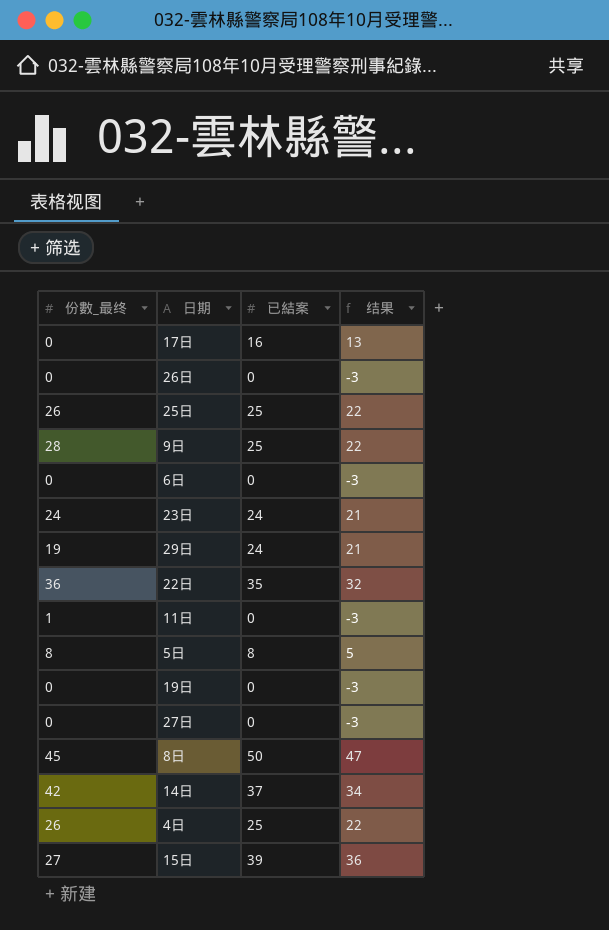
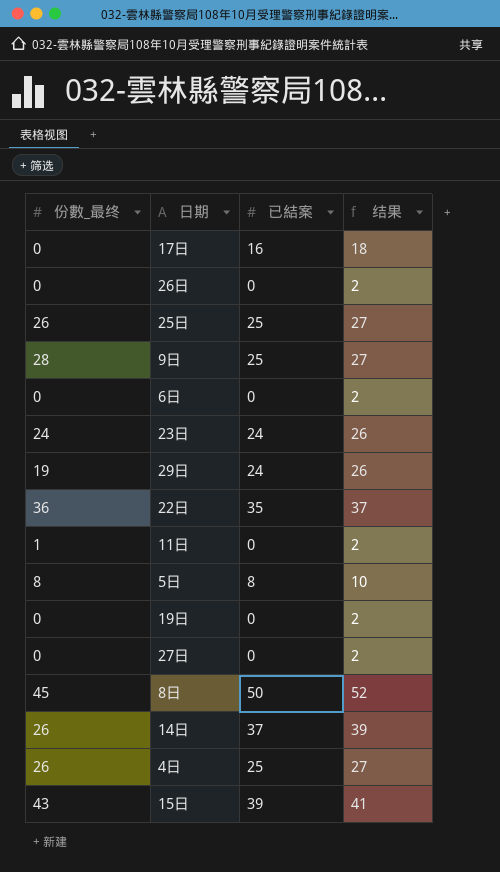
column 结果 | formula: [已結案] - 3 -> [已結案] + 2
14日 | 份數_最终: 42 -> 26
15日 | 份數_最终: 27 -> 43

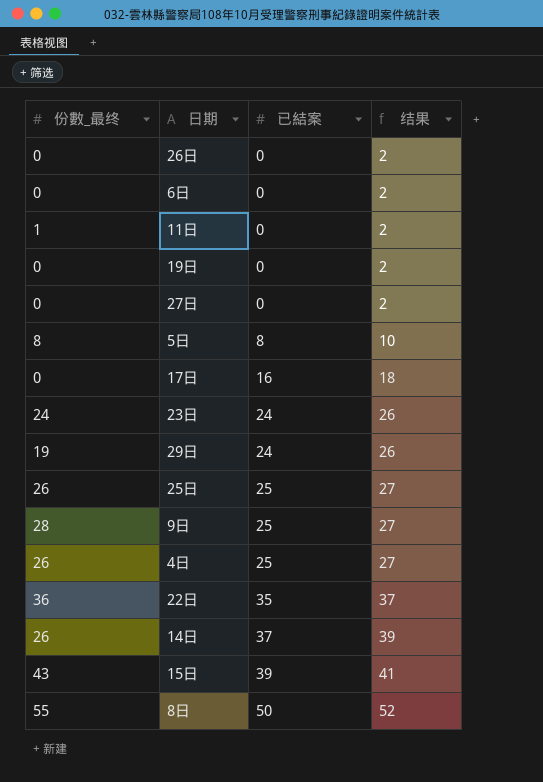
row order: none -> 已結案 ascending
8日 | 份數_最终: 45 -> 55

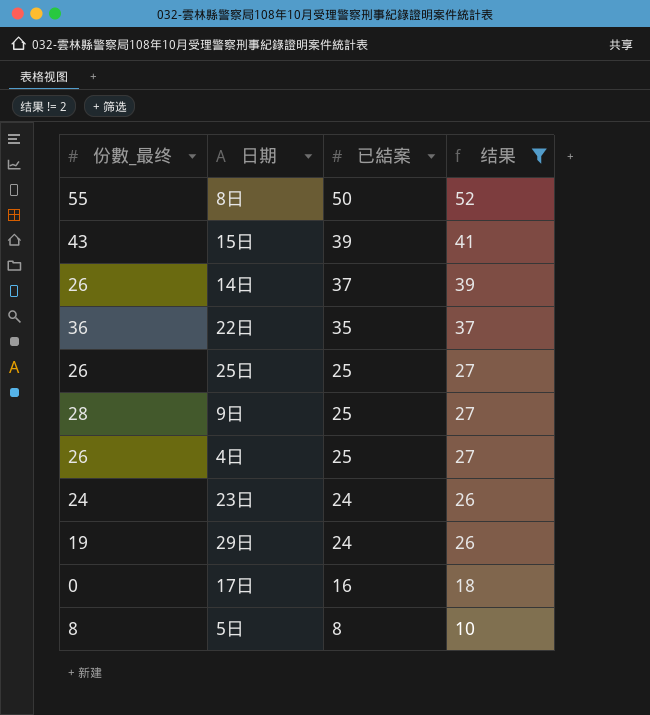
filter: none -> 结果 != 2
row order: 已結案 ascending -> 已結案 descending

